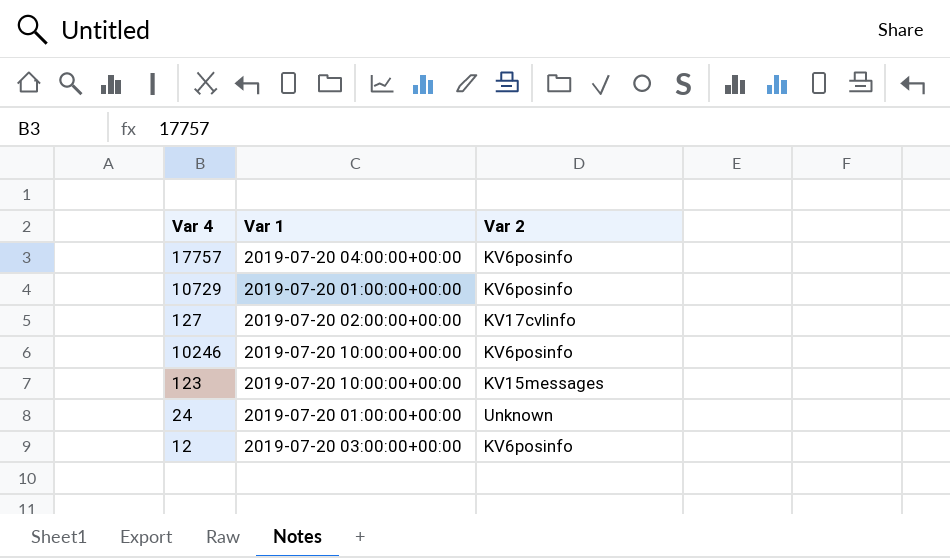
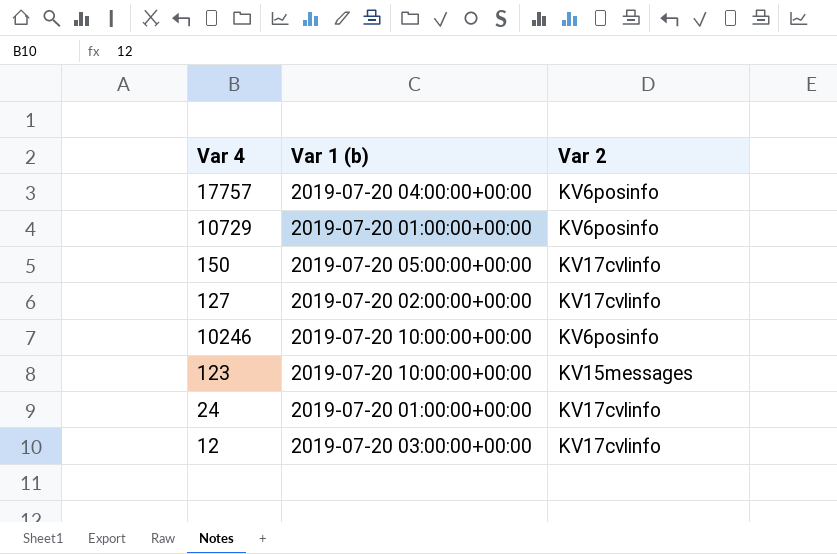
column name: Var 1 -> Var 1 (b)
row 150: none -> 2019-07-20 05:00:00+00:00 | KV17cvlinfo
24 | Var 2: Unknown -> KV17cvlinfo
12 | Var 2: KV6posinfo -> KV17cvlinfo

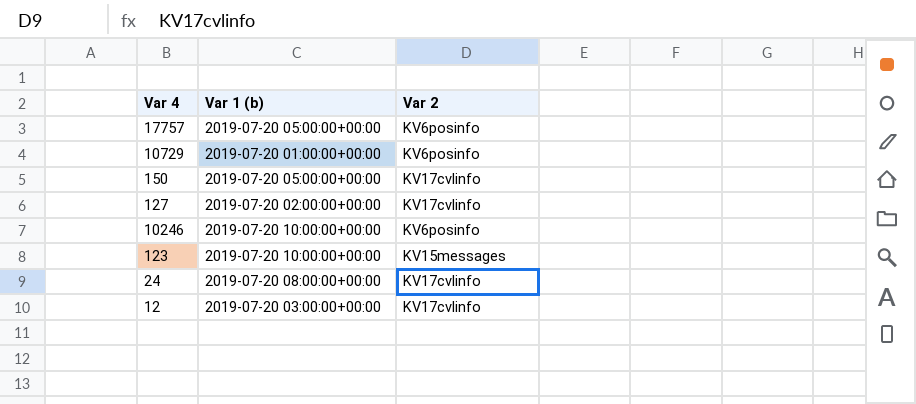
17757 | Var 1 (b): 2019-07-20 04:00:00+00:00 -> 2019-07-20 05:00:00+00:00
24 | Var 1 (b): 2019-07-20 01:00:00+00:00 -> 2019-07-20 08:00:00+00:00

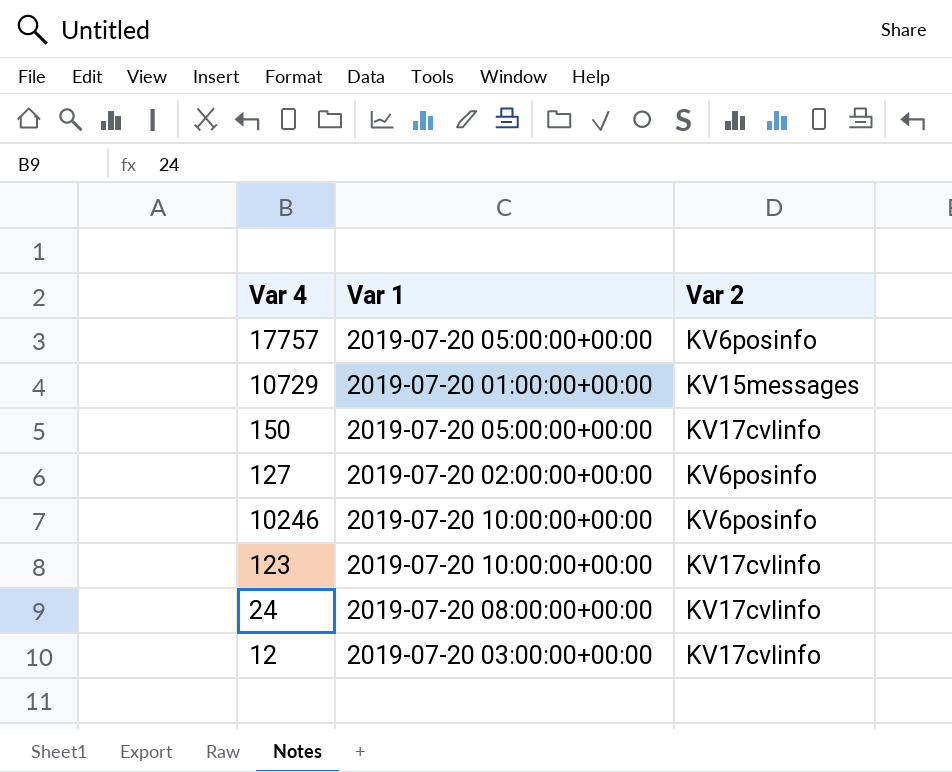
column name: Var 1 (b) -> Var 1
10729 | Var 2: KV6posinfo -> KV15messages
127 | Var 2: KV17cvlinfo -> KV6posinfo
123 | Var 2: KV15messages -> KV17cvlinfo

